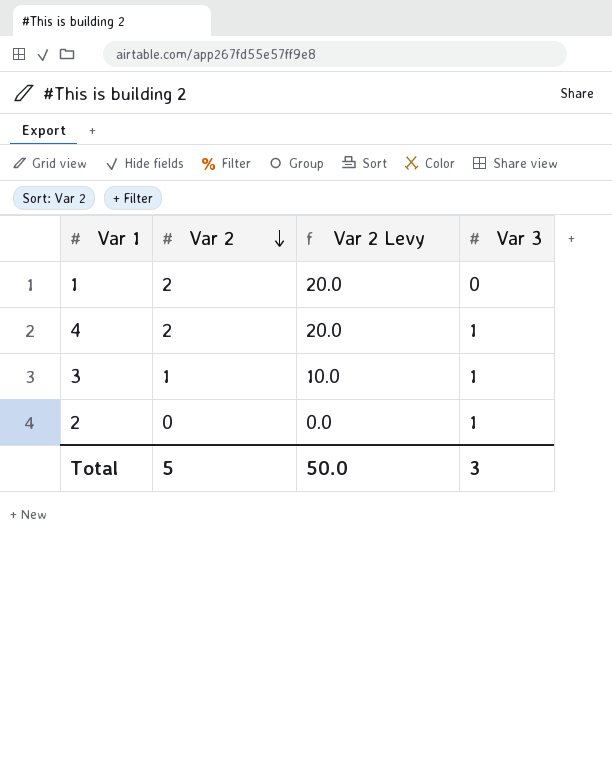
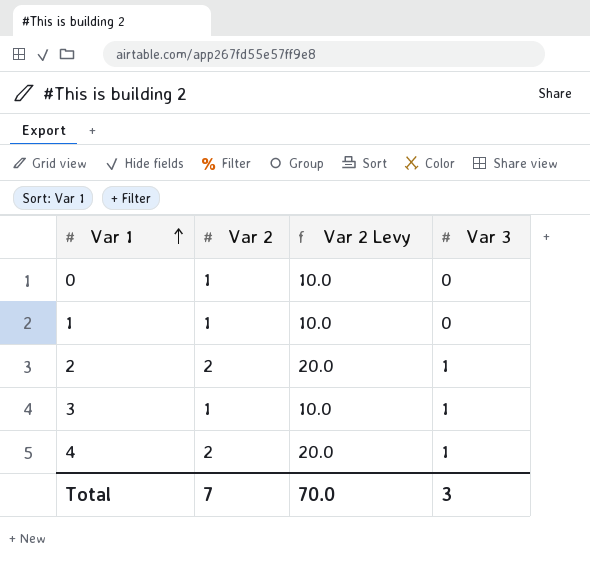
row order: Var 2 descending -> Var 1 ascending
row 0: none -> 1 | 10.0 | 0
1 | Var 2: 2 -> 1
1 | Var 2 Levy: 20.0 -> 10.0
2 | Var 2: 0 -> 2
2 | Var 2 Levy: 0.0 -> 20.0
Total | Var 2: 5 -> 7
Total | Var 2 Levy: 50.0 -> 70.0

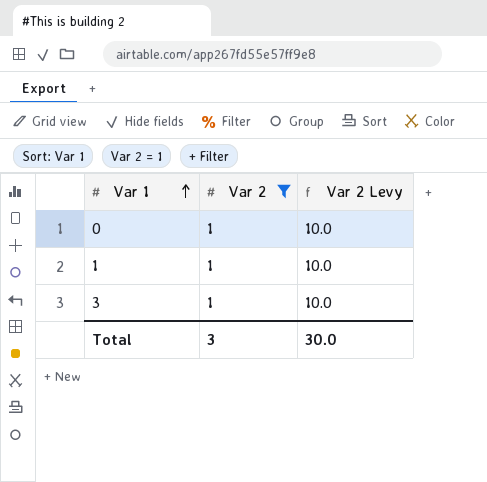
filter: none -> Var 2 = 1
column Var 3 | position: 4 -> none
Total | Var 2: 7 -> 3
Total | Var 2 Levy: 70.0 -> 30.0

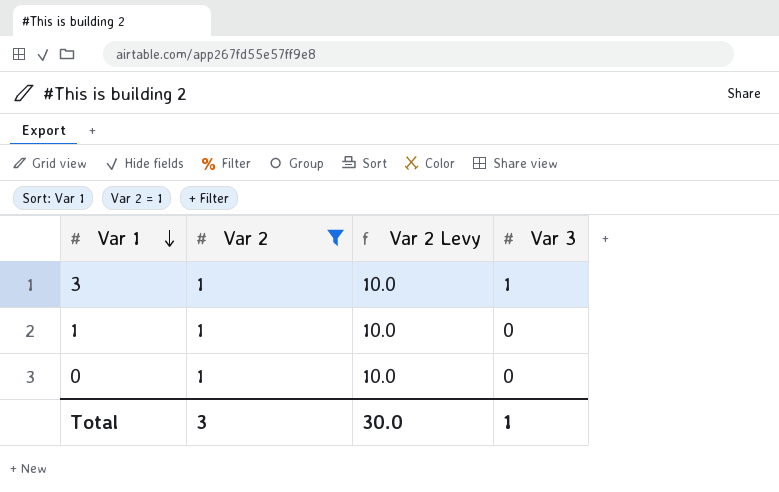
row order: Var 1 ascending -> Var 1 descending
column Var 3 | position: none -> 4

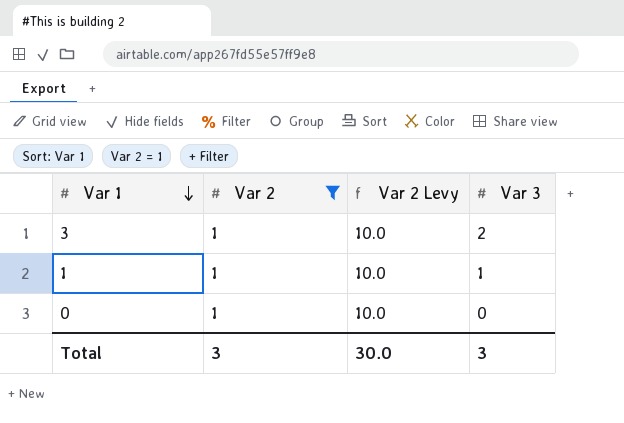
3 | Var 3: 1 -> 2
1 | Var 3: 0 -> 1
Total | Var 3: 1 -> 3

